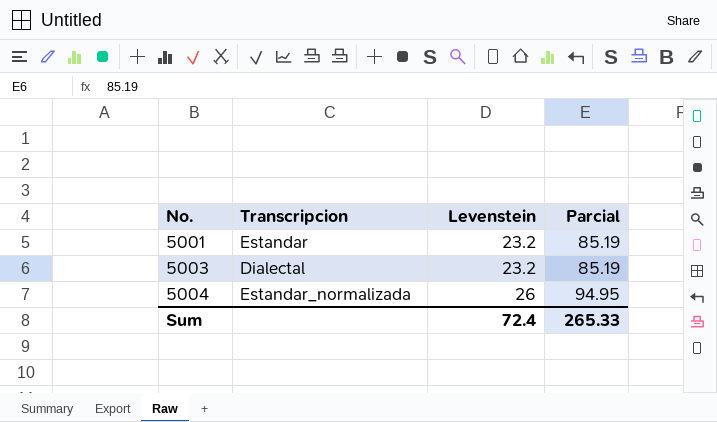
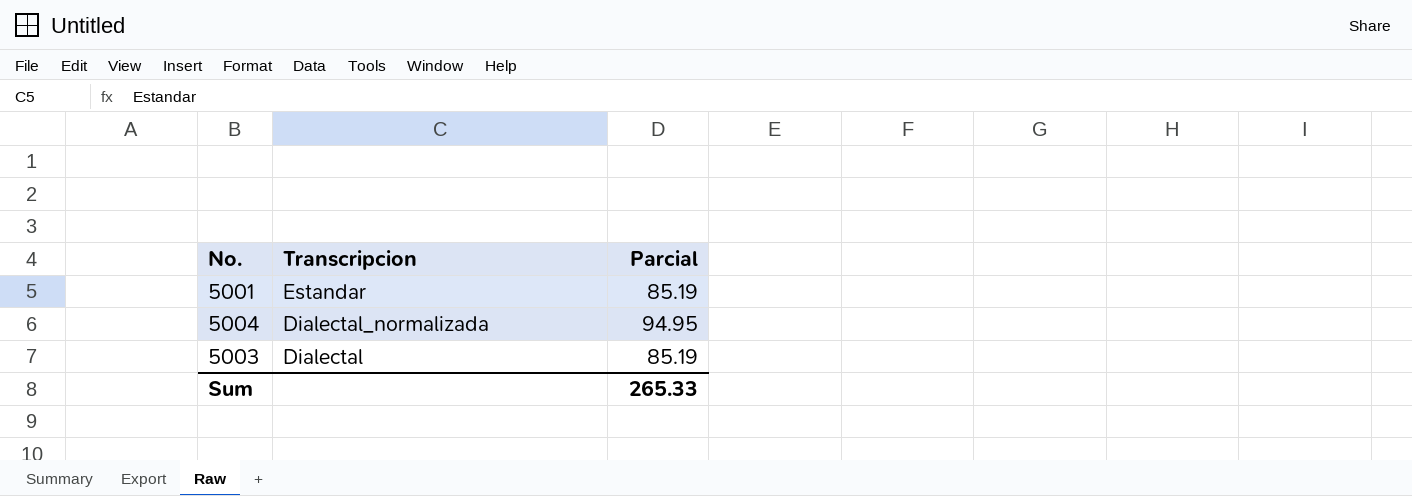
row order: No. ascending -> Transcripcion descending
column Levenstein | position: 3 -> none
5004 | Transcripcion: Estandar_normalizada -> Dialectal_normalizada

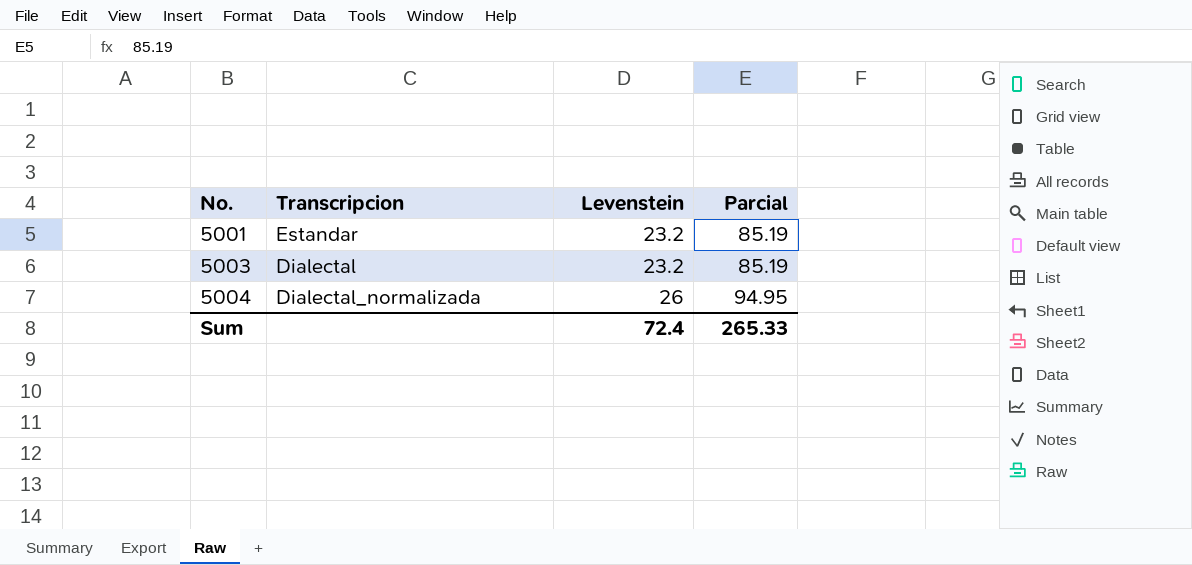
row order: Transcripcion descending -> No. ascending
column Levenstein | position: none -> 3

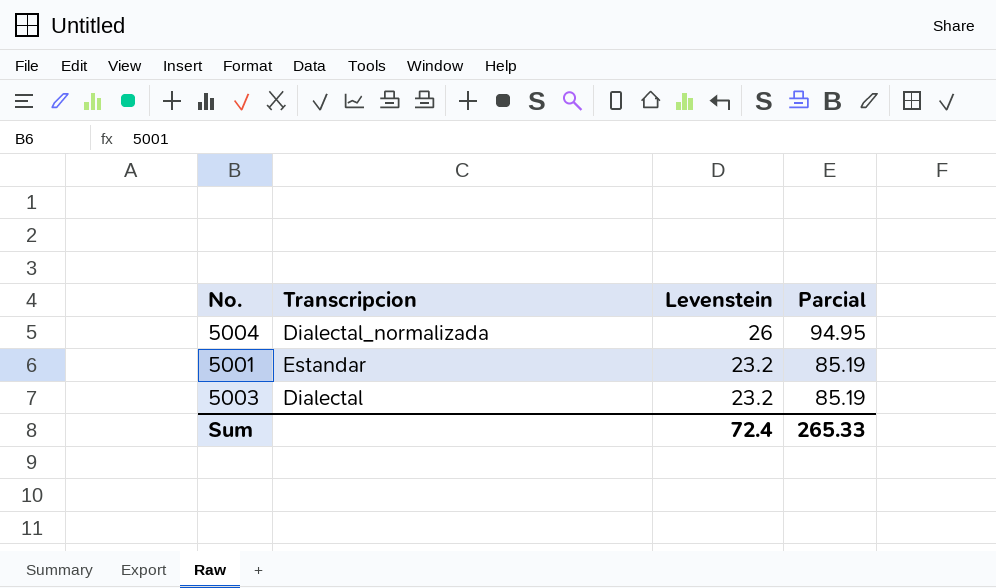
row order: No. ascending -> Levenstein descending

